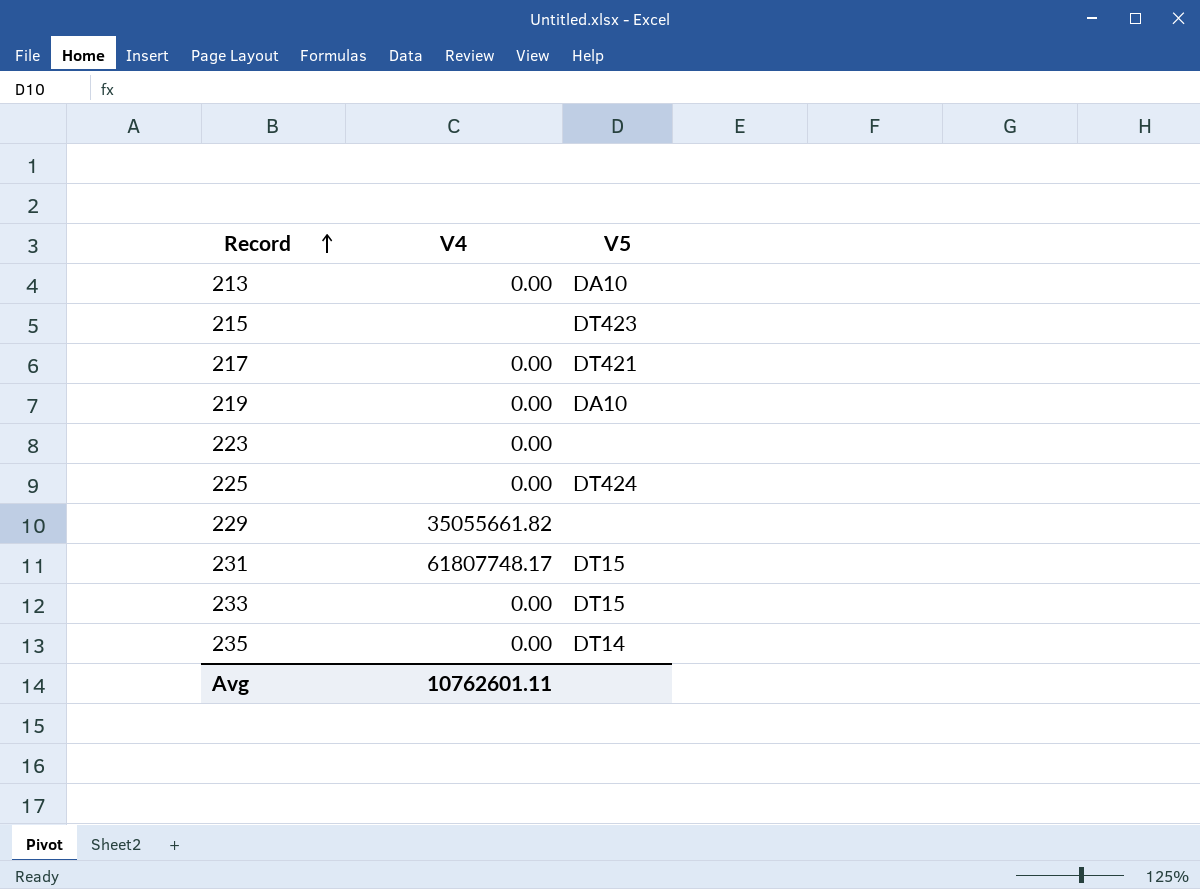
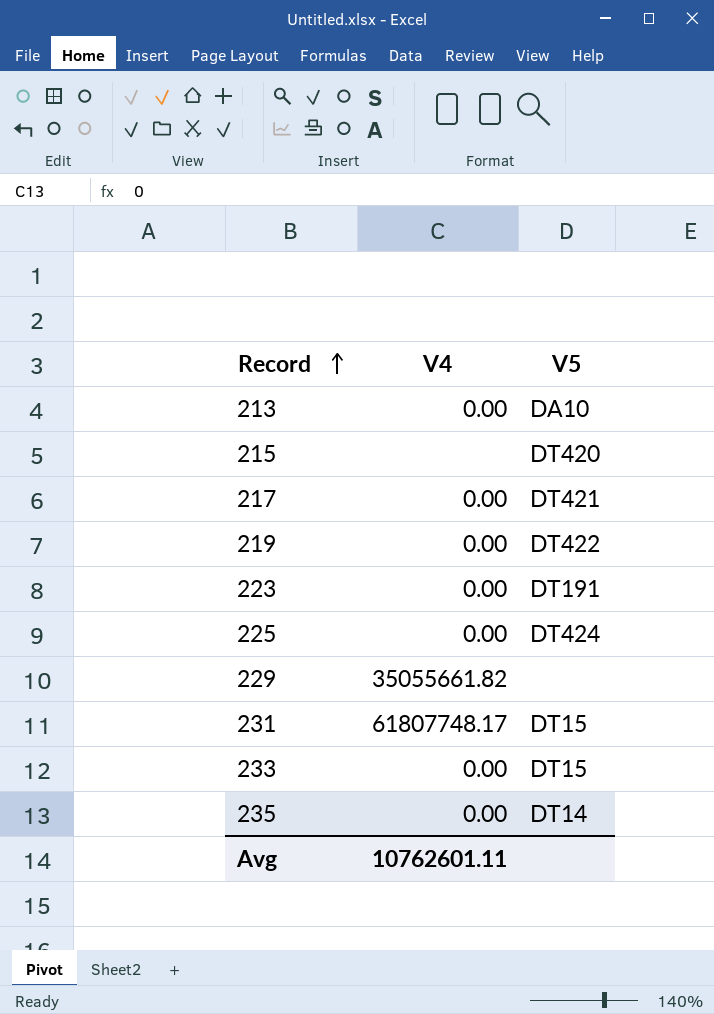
215 | V5: DT423 -> DT420
219 | V5: DA10 -> DT422
223 | V5: none -> DT191

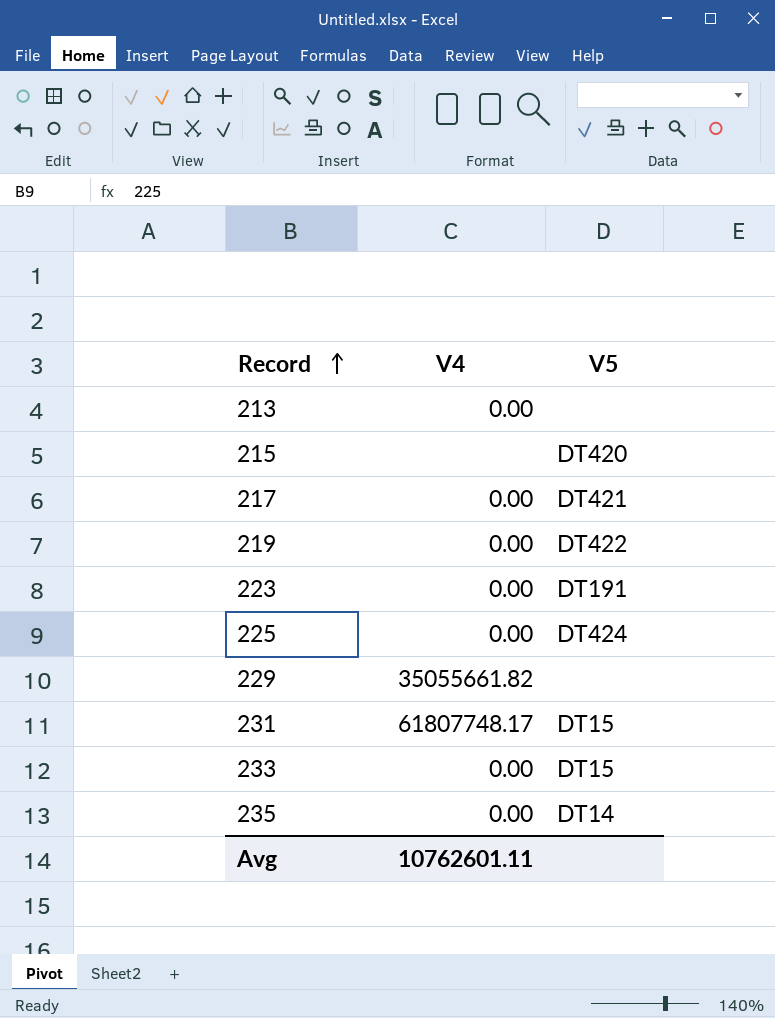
213 | V5: DA10 -> none

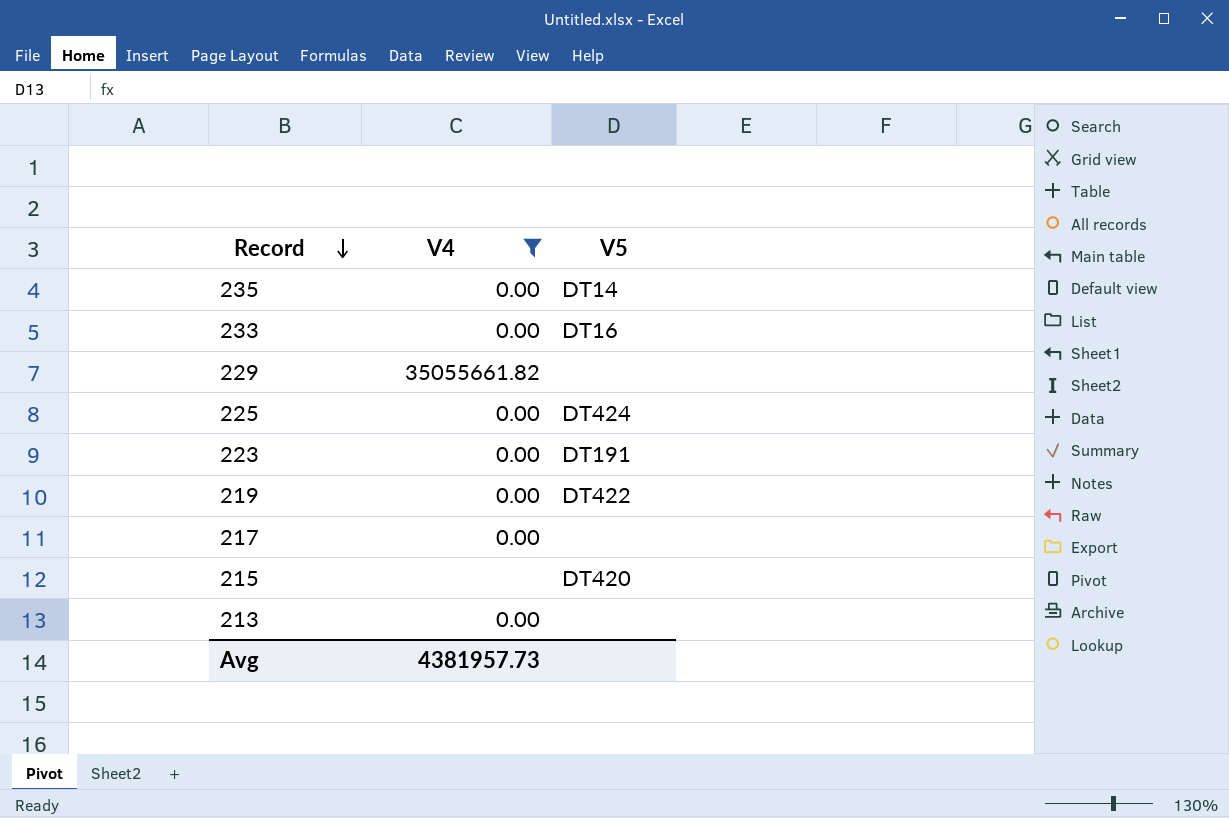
filter: none -> V4 != 61807748.17
row order: Record ascending -> Record descending
233 | V5: DT15 -> DT16
217 | V5: DT421 -> none
Avg | V4: 10762601.11 -> 4381957.73

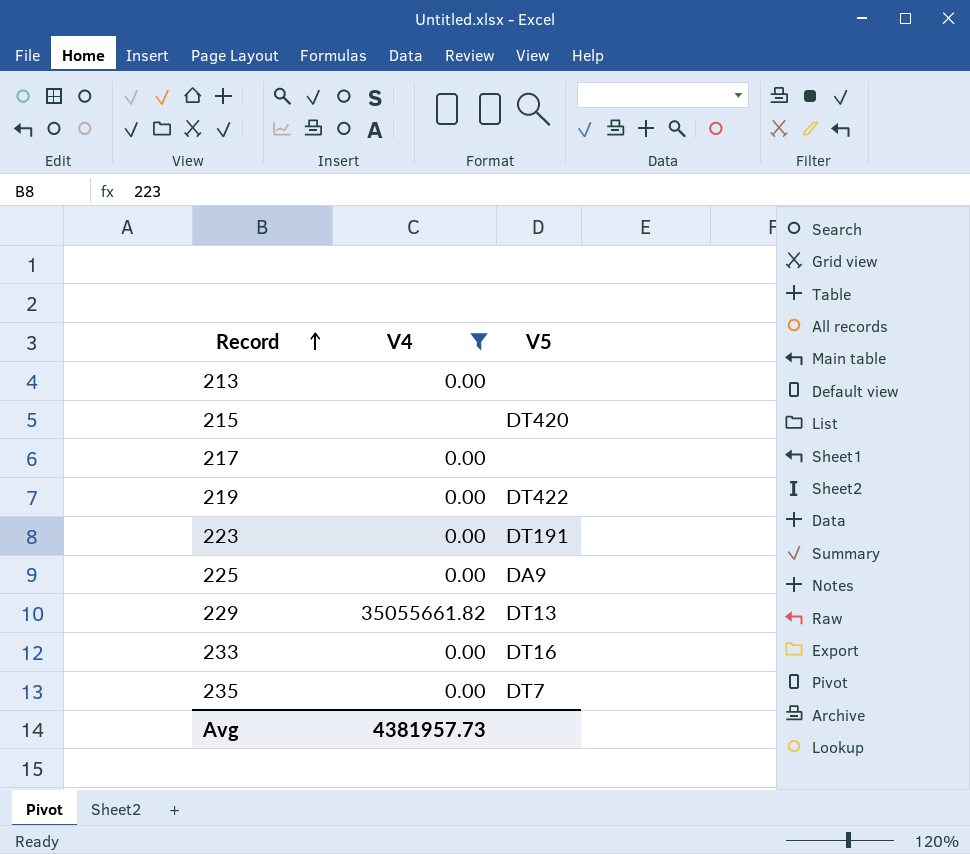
row order: Record descending -> Record ascending
225 | V5: DT424 -> DA9
229 | V5: none -> DT13
235 | V5: DT14 -> DT7

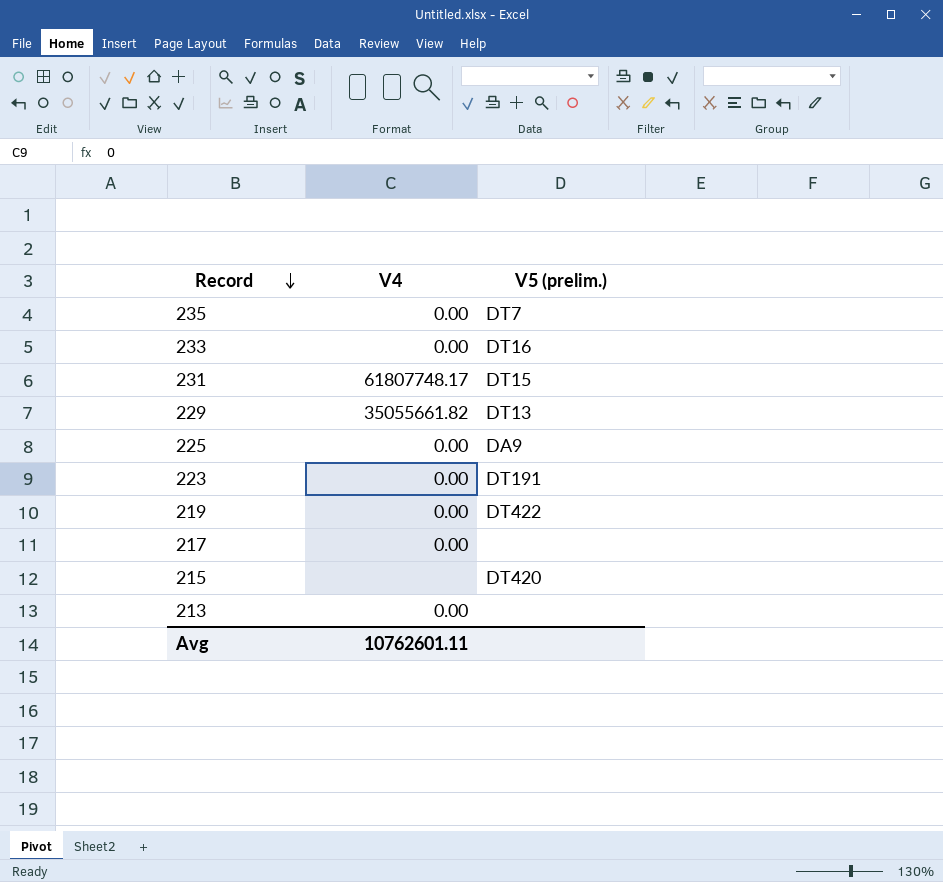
filter: V4 != 61807748.17 -> none
row order: Record ascending -> Record descending
column name: V5 -> V5 (prelim.)
Avg | V4: 4381957.73 -> 10762601.11

